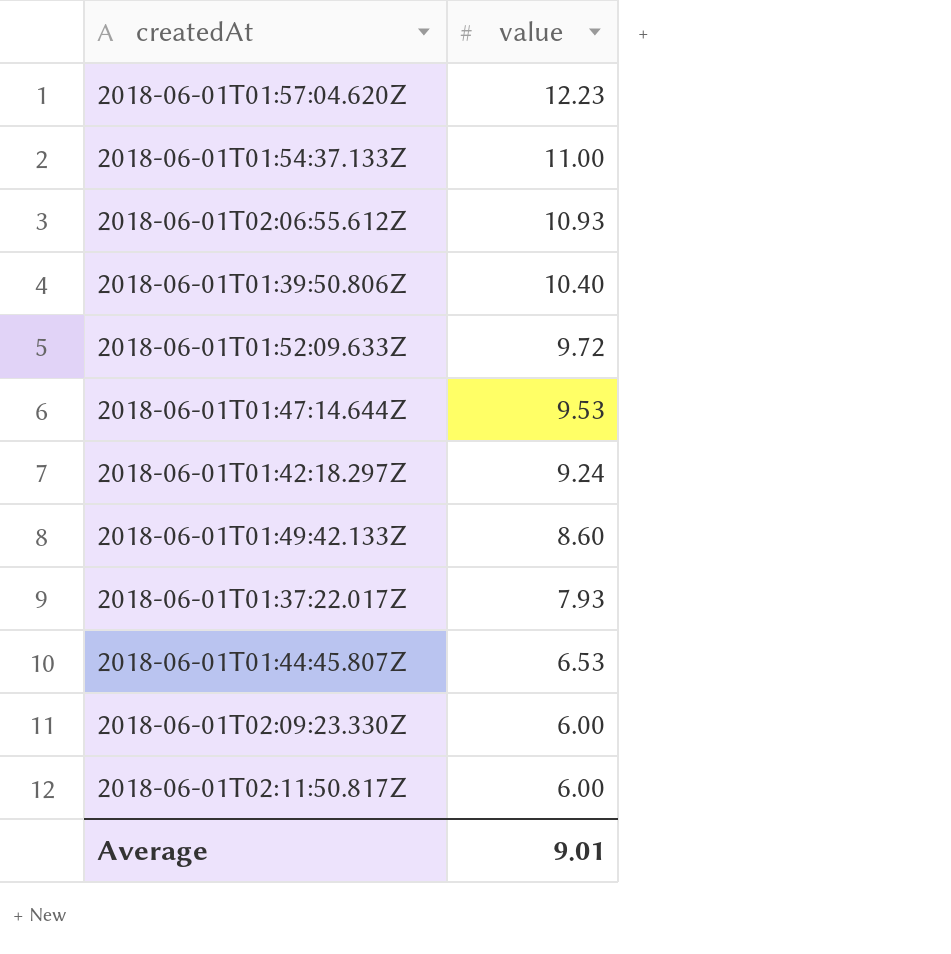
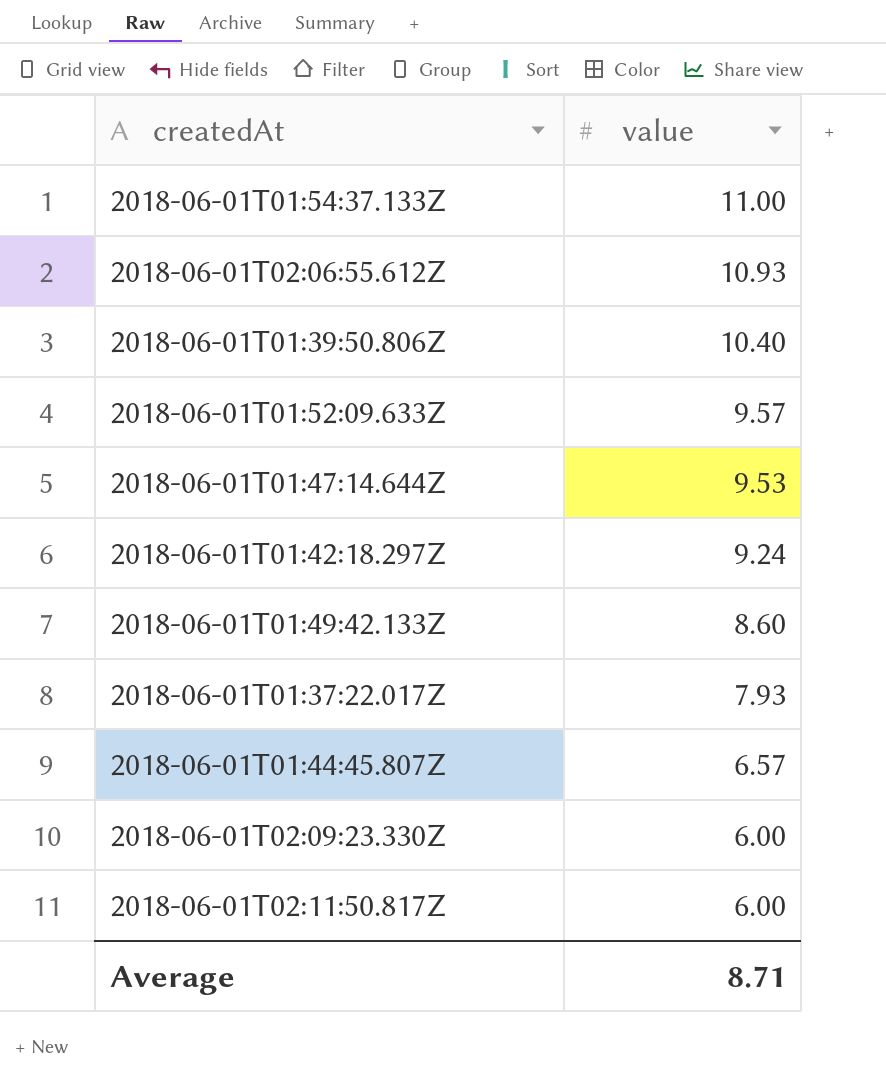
row 2018-06-01T01:57:04.620Z: 12.23 -> none
2018-06-01T01:52:09.633Z | value: 9.72 -> 9.57
2018-06-01T01:44:45.807Z | value: 6.53 -> 6.57
Average | value: 9.01 -> 8.71

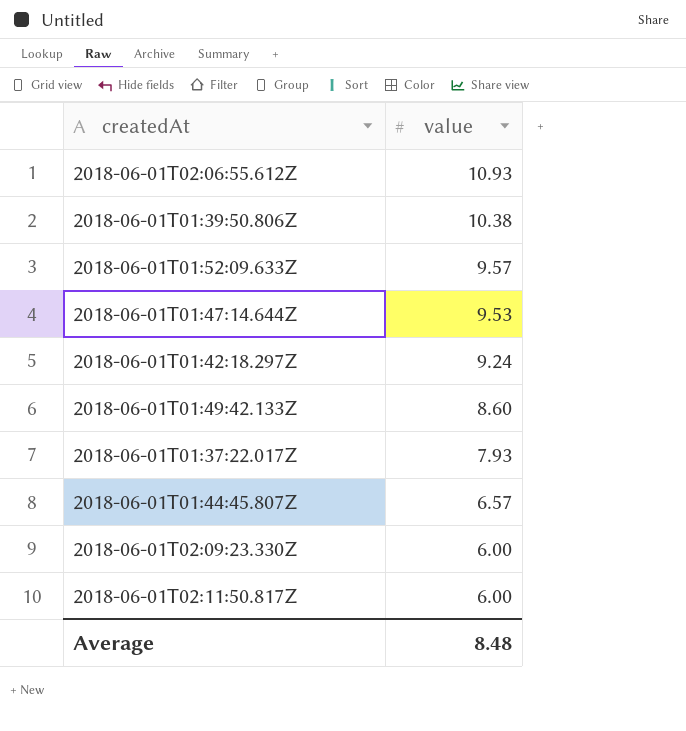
row 2018-06-01T01:54:37.133Z: 11.00 -> none
2018-06-01T01:39:50.806Z | value: 10.40 -> 10.38
Average | value: 8.71 -> 8.48

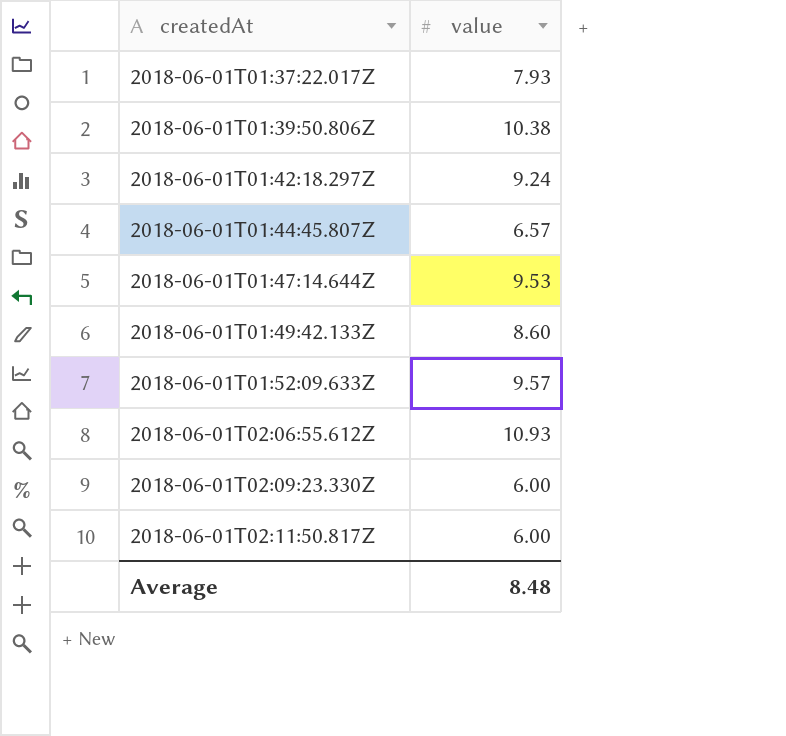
row order: value descending -> createdAt ascending

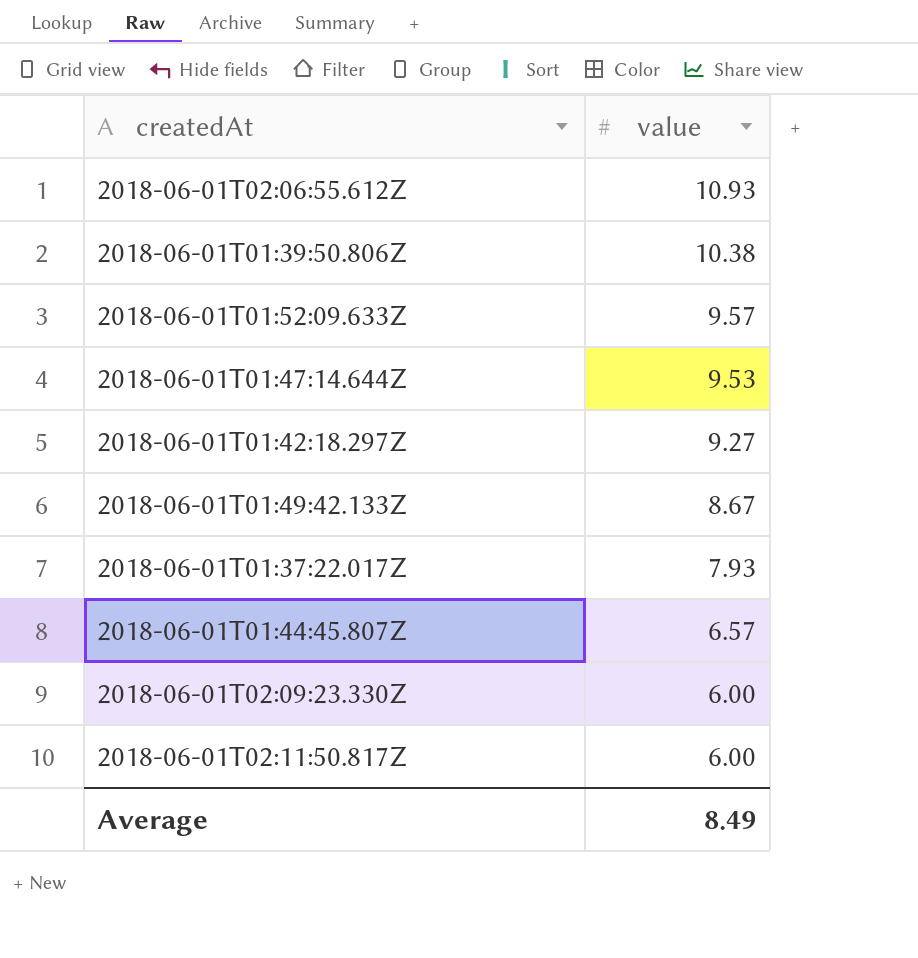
row order: createdAt ascending -> value descending
2018-06-01T01:42:18.297Z | value: 9.24 -> 9.27
2018-06-01T01:49:42.133Z | value: 8.60 -> 8.67
Average | value: 8.48 -> 8.49

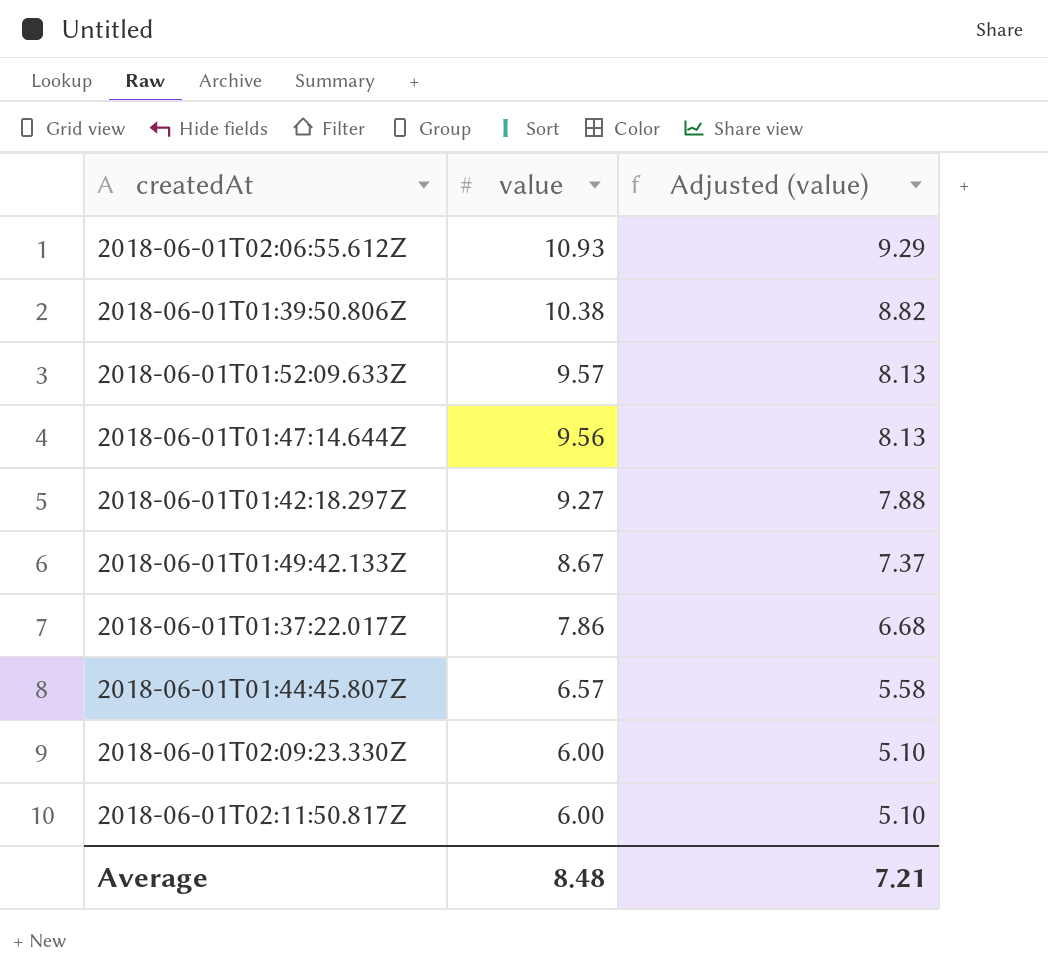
column Adjusted (value) | formula: none -> [value] * 0.85
2018-06-01T01:47:14.644Z | value: 9.53 -> 9.56
2018-06-01T01:37:22.017Z | value: 7.93 -> 7.86
Average | value: 8.49 -> 8.48

